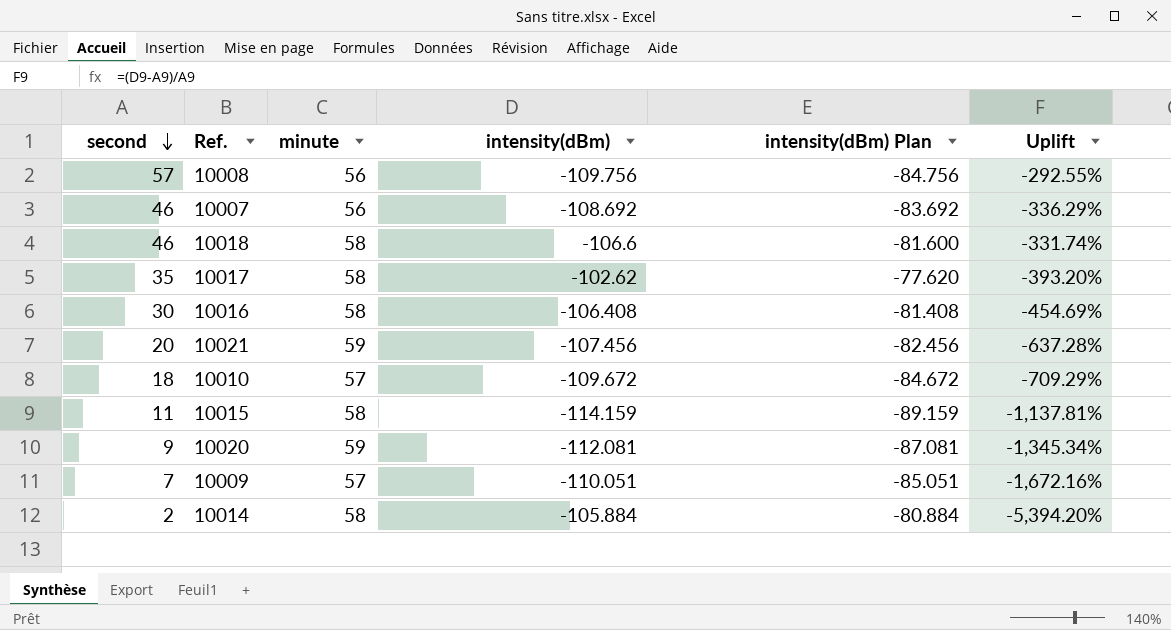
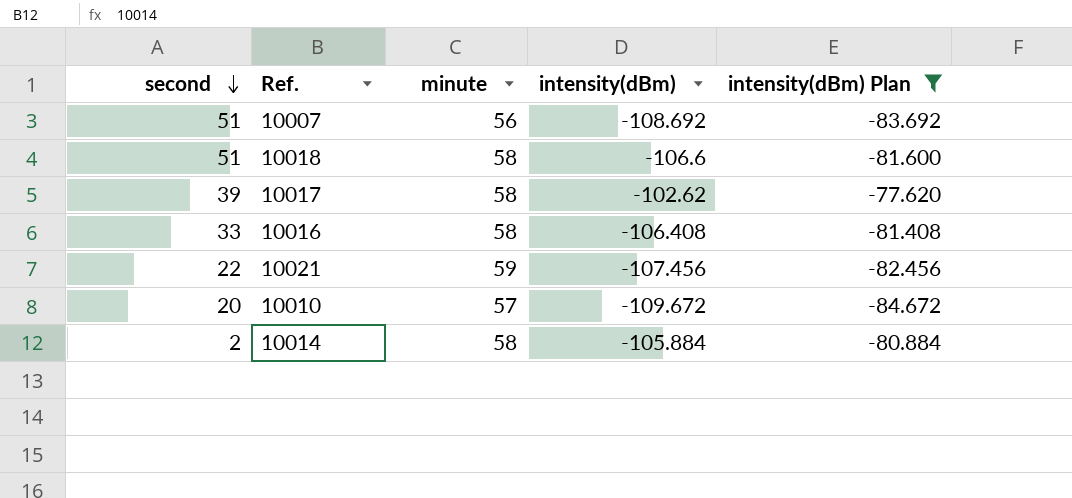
filter: none -> intensity(dBm) Plan >= -84.672
column Uplift | formula: ([intensity(dBm)] - [second]) / [second] -> none
10007 | second: 46 -> 51
10018 | second: 46 -> 51
10017 | second: 35 -> 39
10016 | second: 30 -> 33
10021 | second: 20 -> 22
10010 | second: 18 -> 20

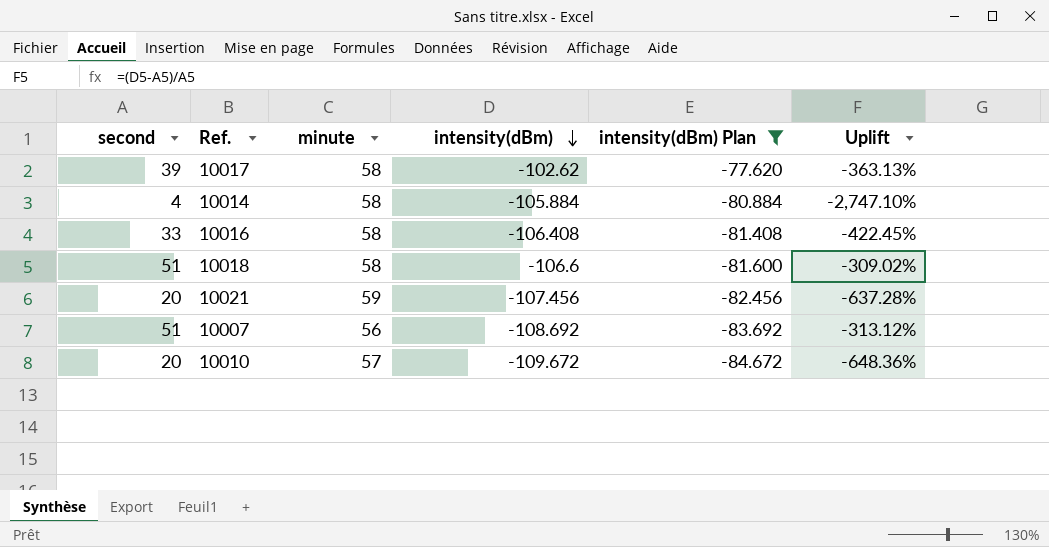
row order: second descending -> intensity(dBm) descending
column Uplift | formula: none -> ([intensity(dBm)] - [second]) / [second]
10014 | second: 2 -> 4
10021 | second: 22 -> 20

